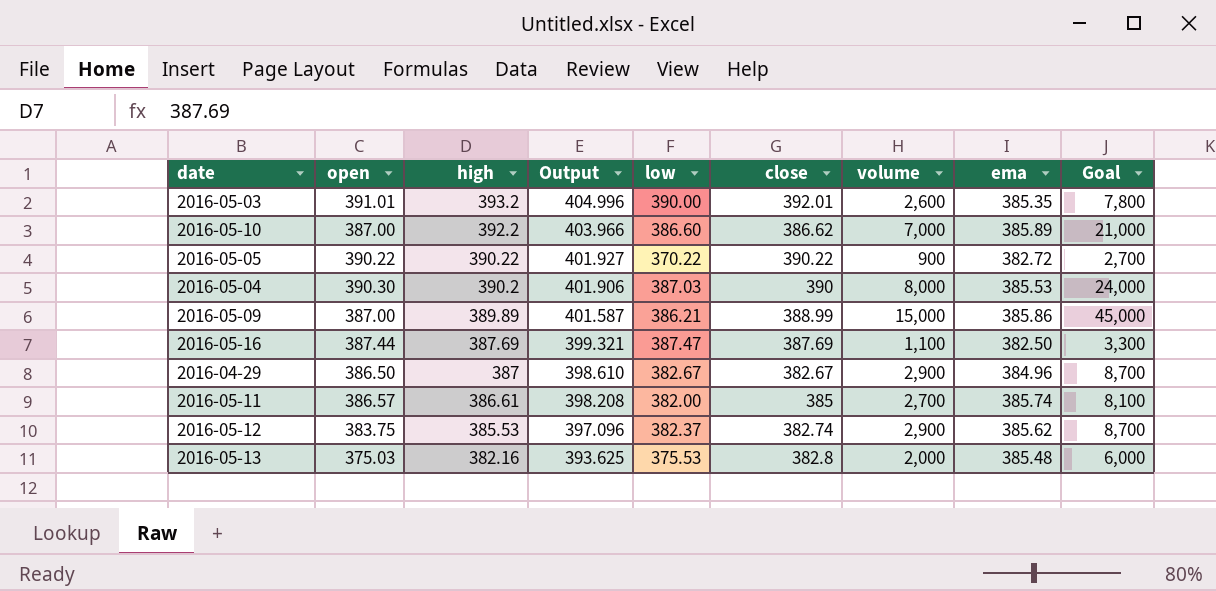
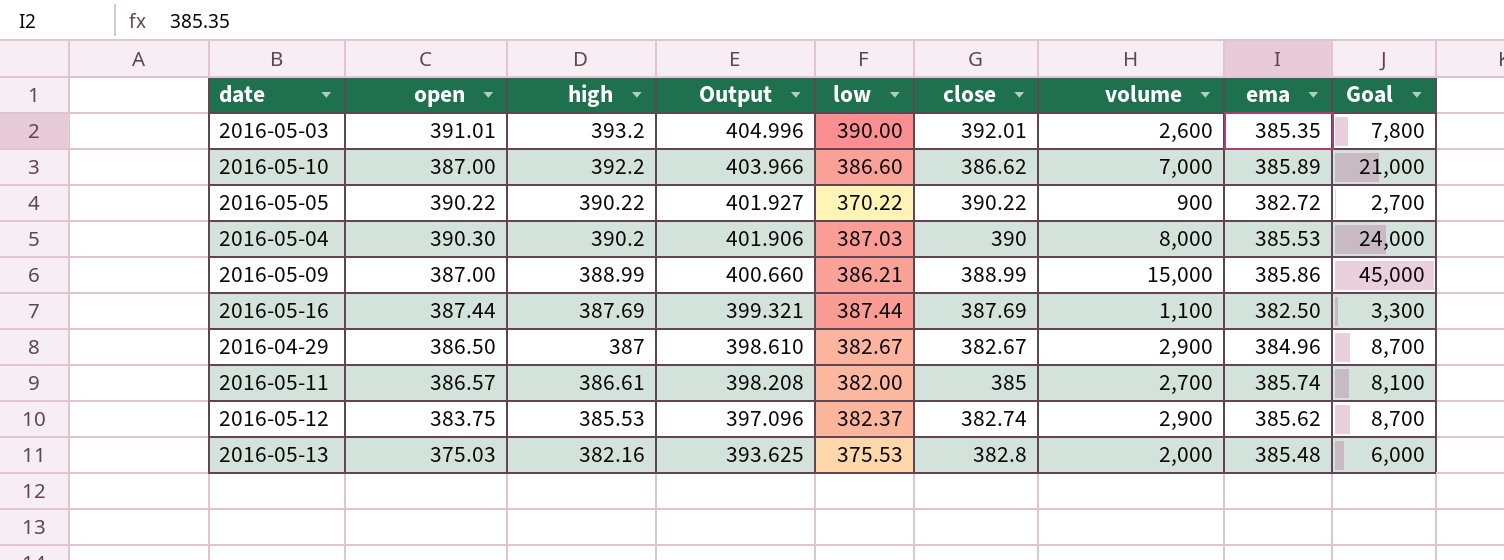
2016-05-09 | high: 389.89 -> 388.99
2016-05-09 | Output: 401.587 -> 400.660
2016-05-16 | low: 387.47 -> 387.44

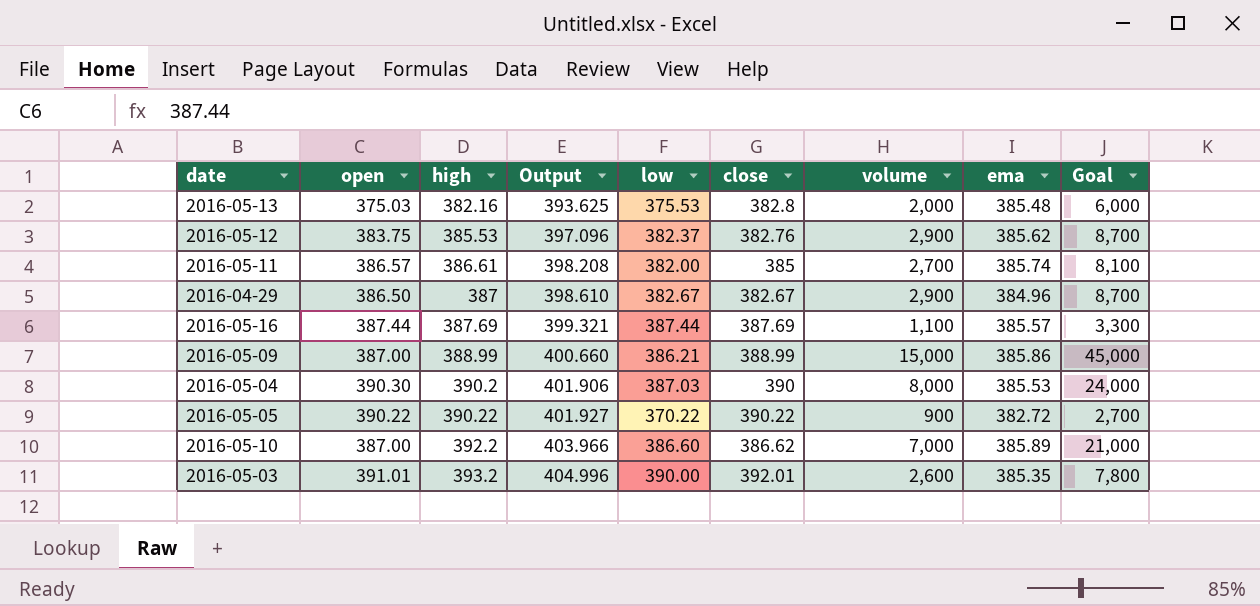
row order: high descending -> high ascending
2016-05-12 | close: 382.74 -> 382.76
2016-05-16 | ema: 382.50 -> 385.57

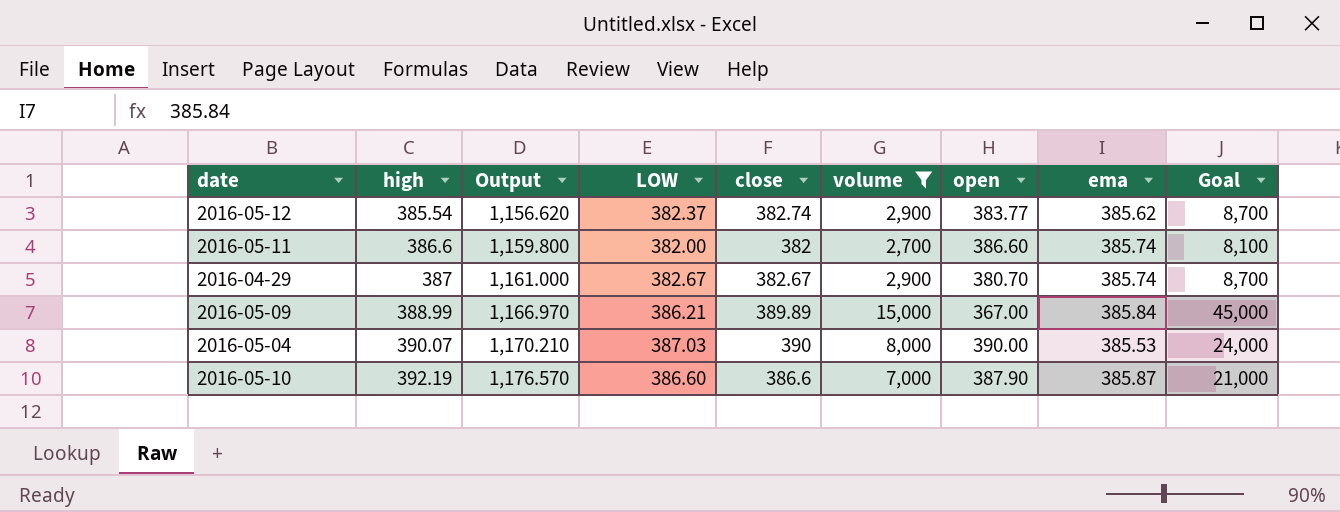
filter: none -> volume >= 2,700
column Output | formula: [high] * 1.03 -> [high] * 3
column name: low -> LOW
column open | position: 2 -> 7
2016-05-12 | high: 385.53 -> 385.54
2016-05-12 | close: 382.76 -> 382.74
2016-05-12 | open: 383.75 -> 383.77
2016-05-11 | high: 386.61 -> 386.6
2016-05-11 | close: 385 -> 382
2016-05-11 | open: 386.57 -> 386.60
2016-04-29 | open: 386.50 -> 380.70
2016-04-29 | ema: 384.96 -> 385.74
2016-05-09 | close: 388.99 -> 389.89
2016-05-09 | open: 387.00 -> 367.00
2016-05-09 | ema: 385.86 -> 385.84
2016-05-04 | high: 390.2 -> 390.07
2016-05-04 | open: 390.30 -> 390.00
2016-05-10 | high: 392.2 -> 392.19
2016-05-10 | close: 386.62 -> 386.6
2016-05-10 | open: 387.00 -> 387.90
2016-05-10 | ema: 385.89 -> 385.87

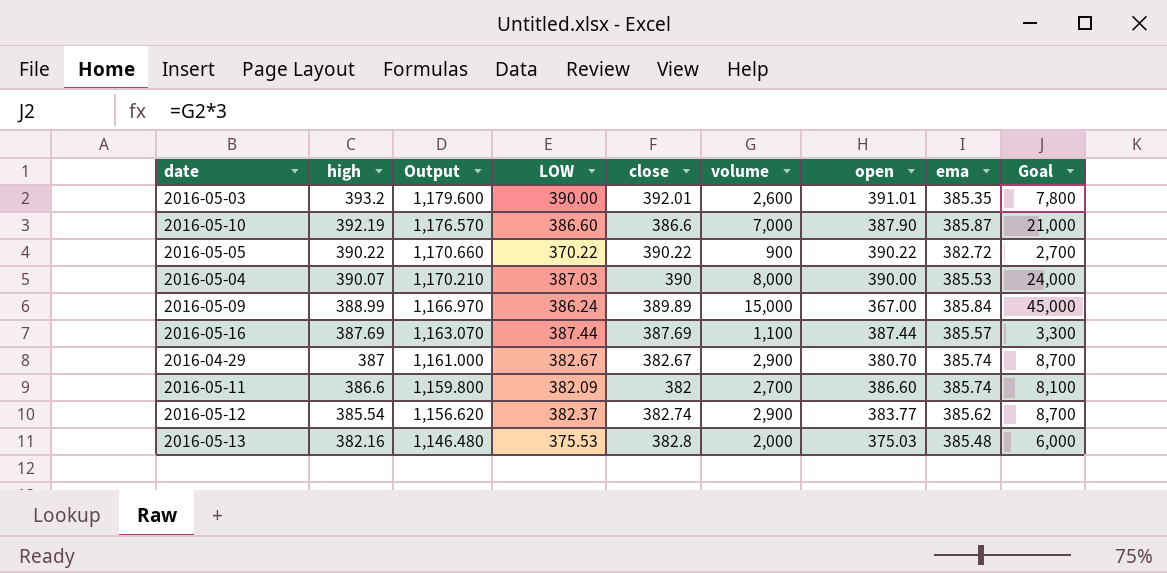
filter: volume >= 2,700 -> none
row order: high ascending -> high descending
2016-05-09 | LOW: 386.21 -> 386.24
2016-05-11 | LOW: 382.00 -> 382.09

